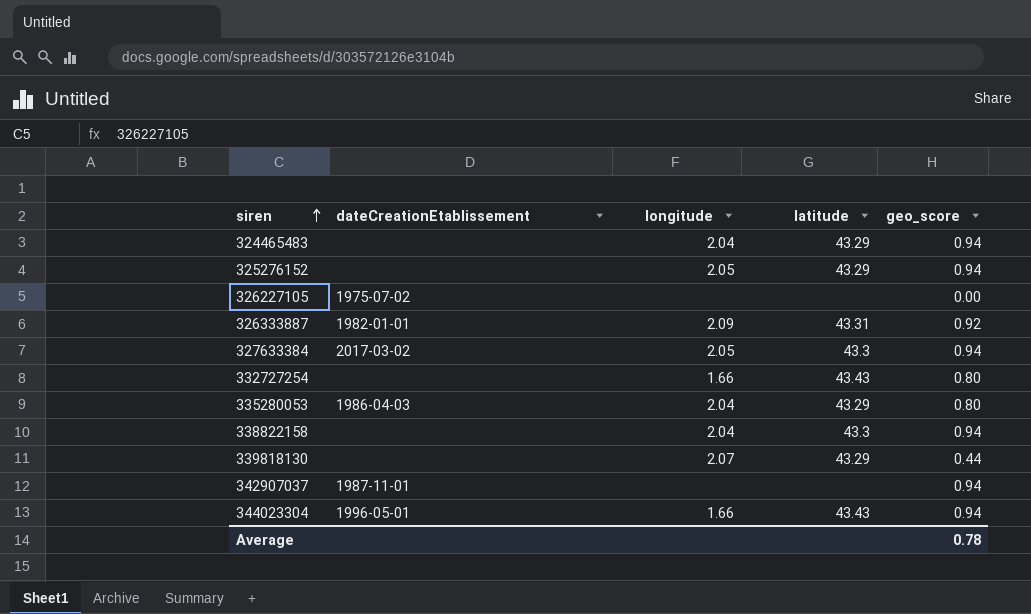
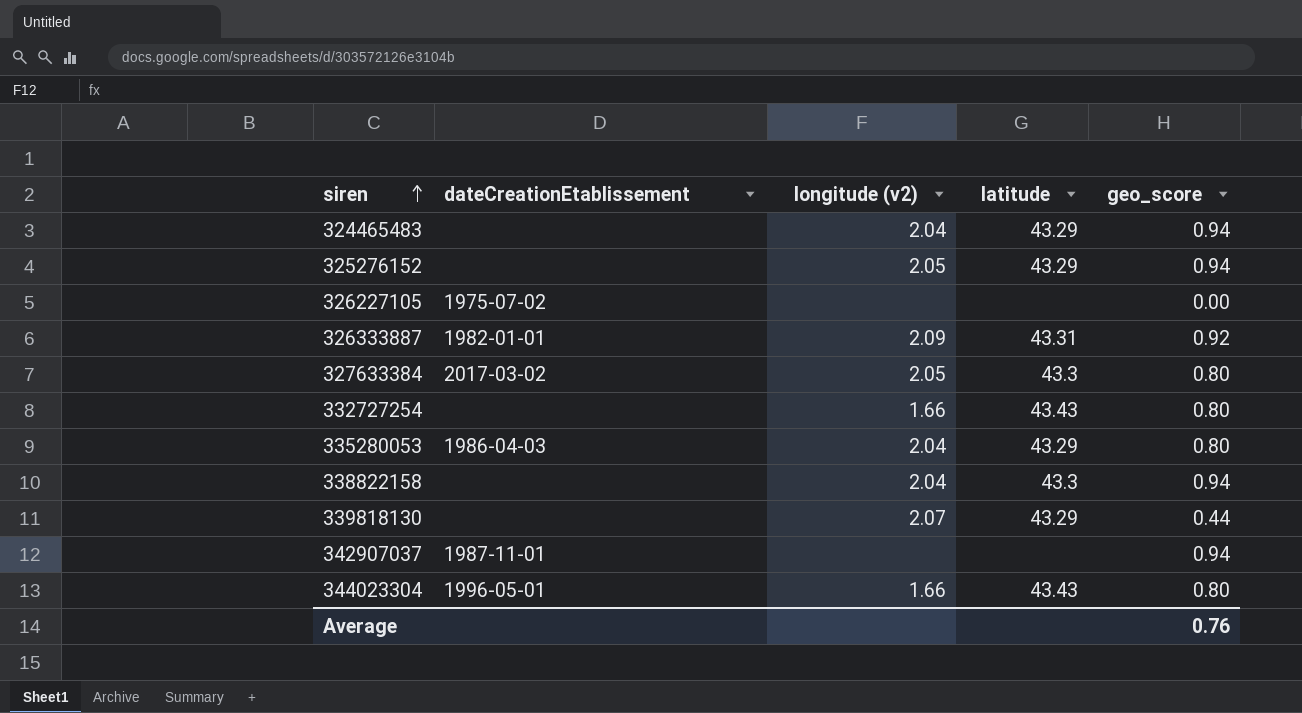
column name: longitude -> longitude (v2)
327633384 | geo_score: 0.94 -> 0.80
344023304 | geo_score: 0.94 -> 0.80
Average | geo_score: 0.78 -> 0.76

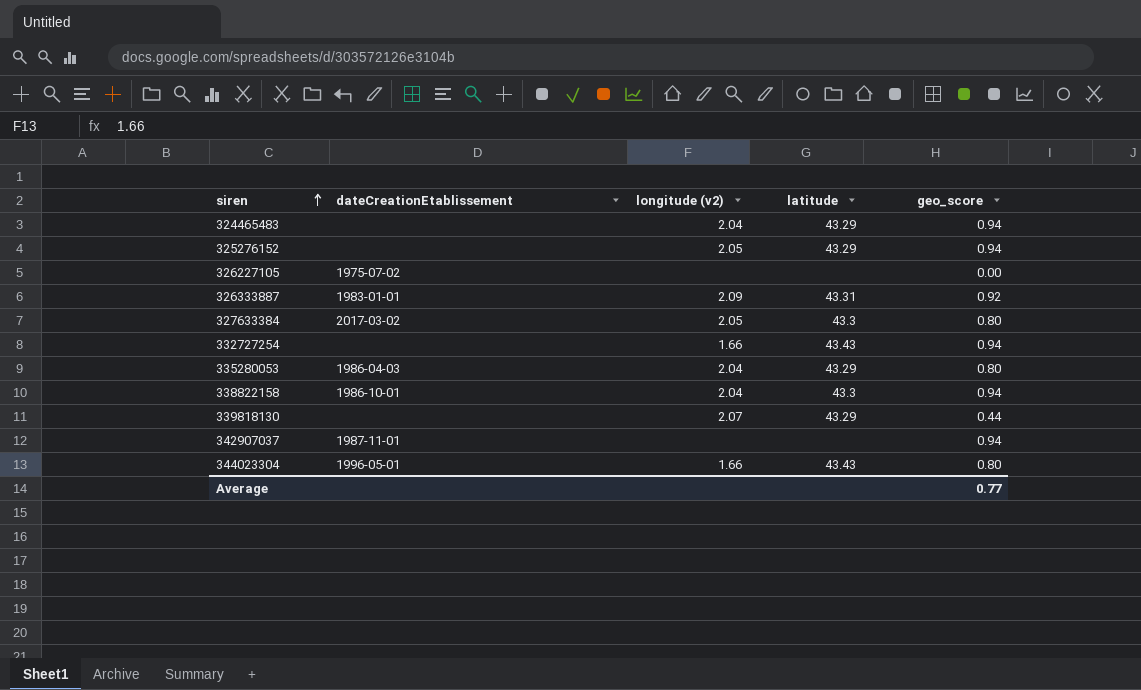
326333887 | dateCreationEtablissement: 1982-01-01 -> 1983-01-01
332727254 | geo_score: 0.80 -> 0.94
338822158 | dateCreationEtablissement: none -> 1986-10-01
Average | geo_score: 0.76 -> 0.77

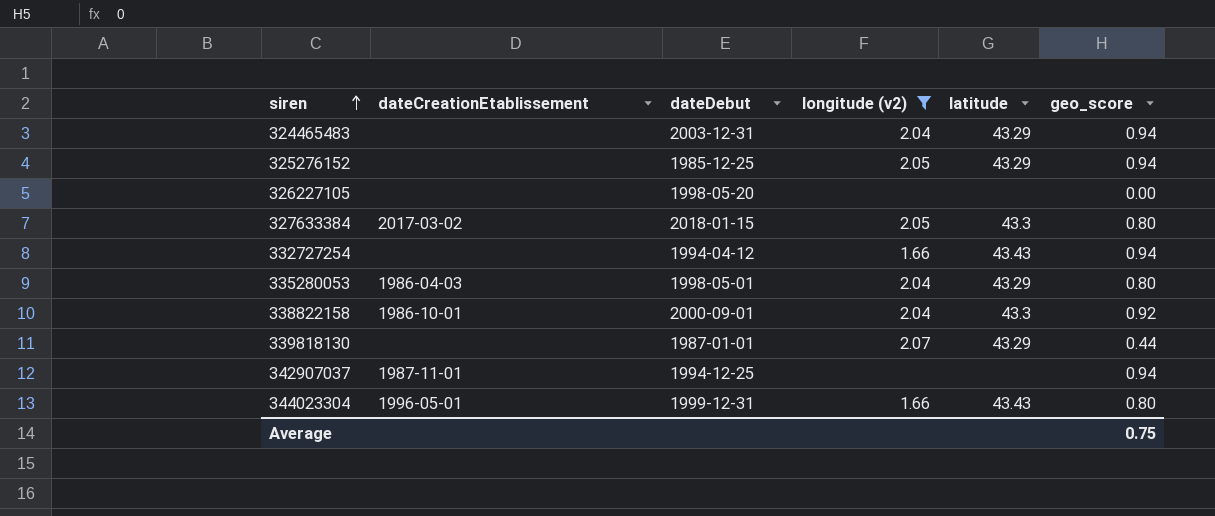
filter: none -> longitude (v2) != 2.09
column dateDebut | position: none -> 3
326227105 | dateCreationEtablissement: 1975-07-02 -> none
338822158 | geo_score: 0.94 -> 0.92
Average | geo_score: 0.77 -> 0.75

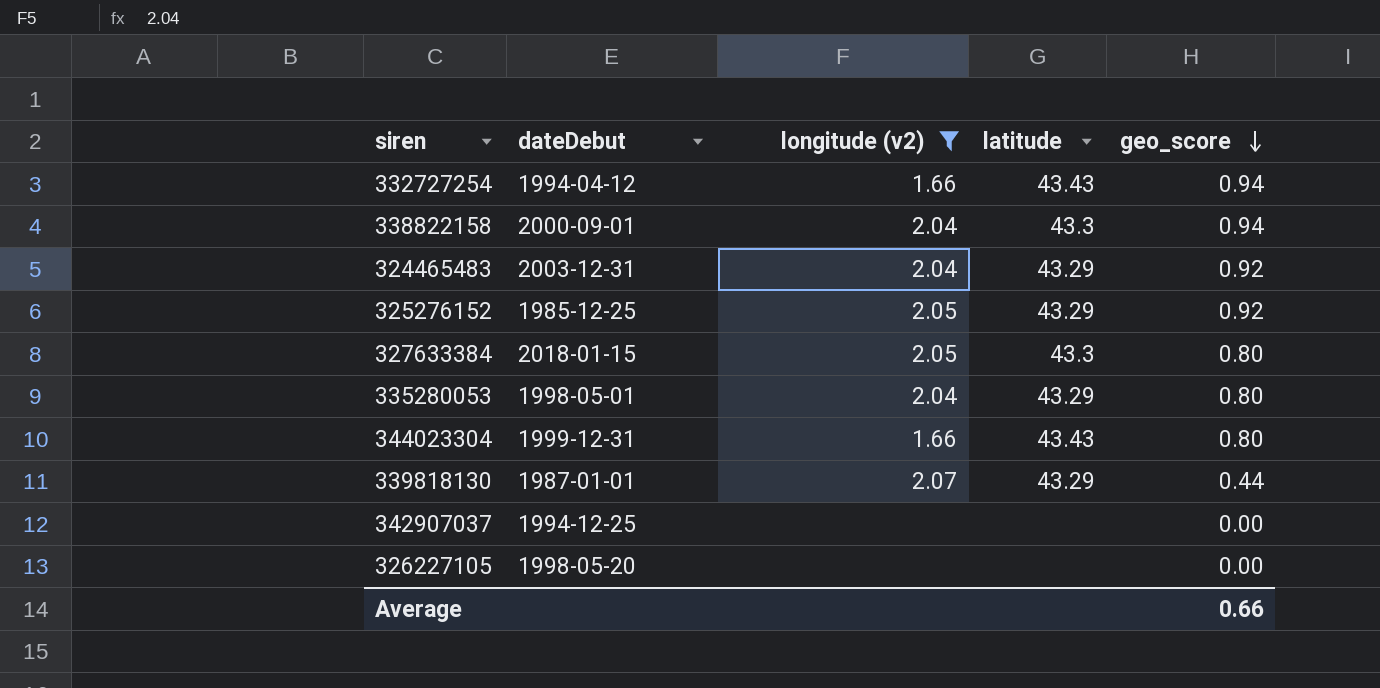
row order: siren ascending -> geo_score descending
column dateCreationEtablissement | position: 2 -> none
338822158 | geo_score: 0.92 -> 0.94
324465483 | geo_score: 0.94 -> 0.92
325276152 | geo_score: 0.94 -> 0.92
342907037 | geo_score: 0.94 -> 0.00
Average | geo_score: 0.75 -> 0.66

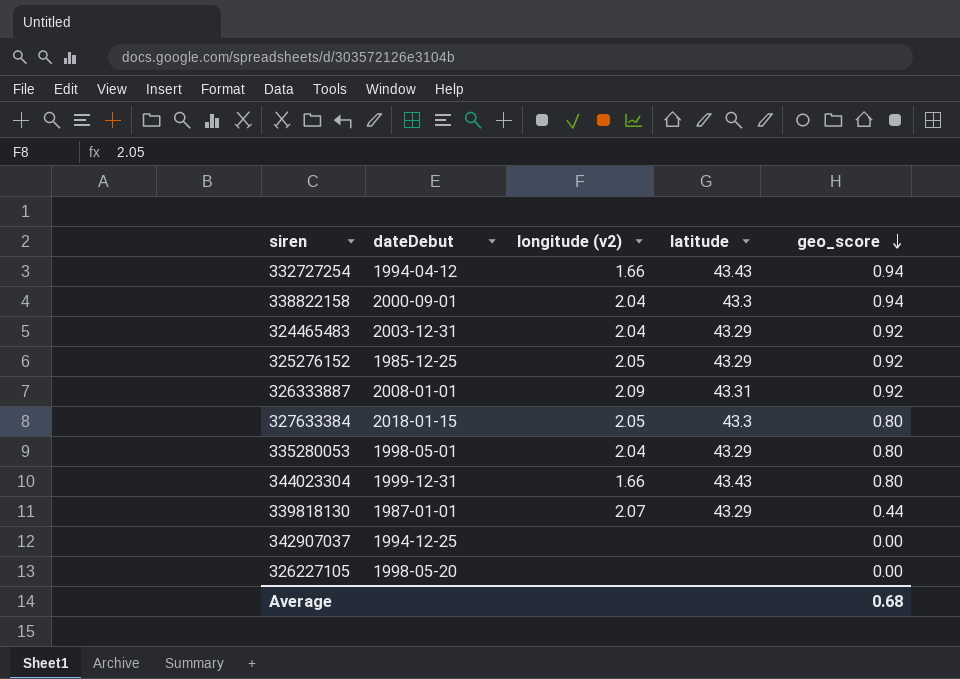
filter: longitude (v2) != 2.09 -> none
Average | geo_score: 0.66 -> 0.68

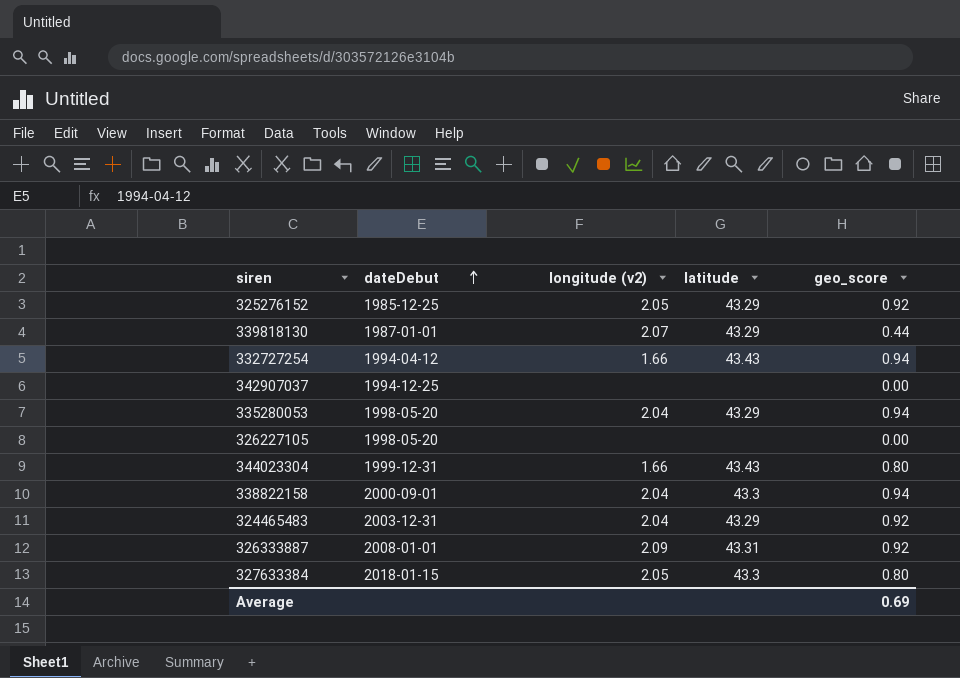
row order: geo_score descending -> dateDebut ascending
335280053 | dateDebut: 1998-05-01 -> 1998-05-20
335280053 | geo_score: 0.80 -> 0.94
Average | geo_score: 0.68 -> 0.69

